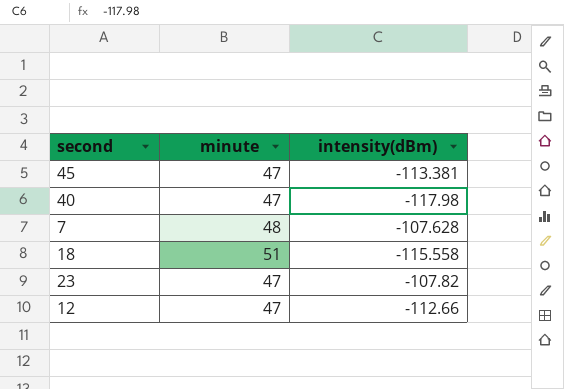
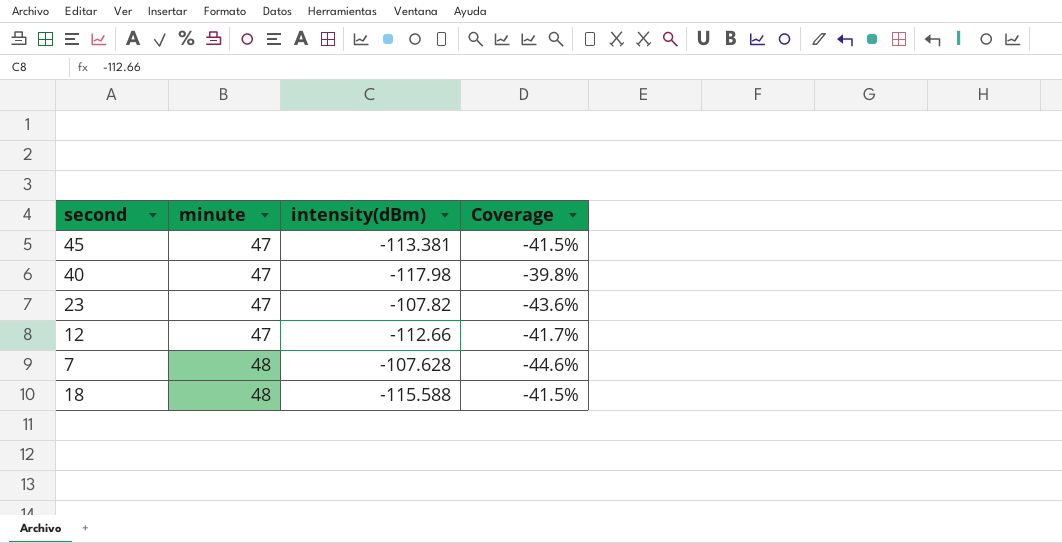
row order: none -> minute ascending
column Coverage | formula: none -> [minute] / [intensity(dBm)]
18 | minute: 51 -> 48
18 | intensity(dBm): -115.558 -> -115.588

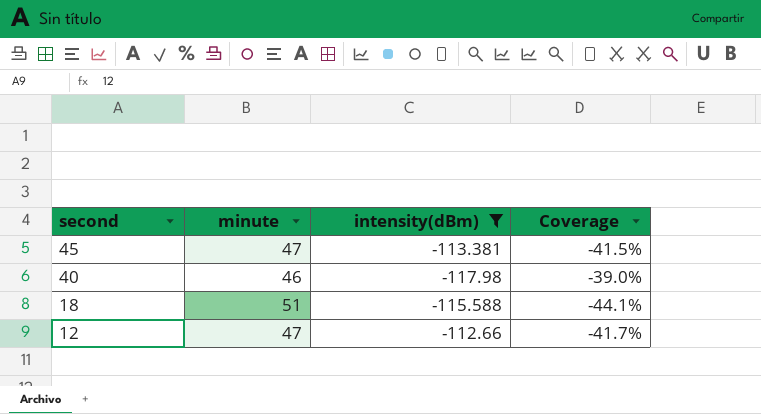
filter: none -> intensity(dBm) <= -112.66
row order: minute ascending -> second descending
40 | minute: 47 -> 46
40 | Coverage: -39.8% -> -39.0%
18 | minute: 48 -> 51
18 | Coverage: -41.5% -> -44.1%

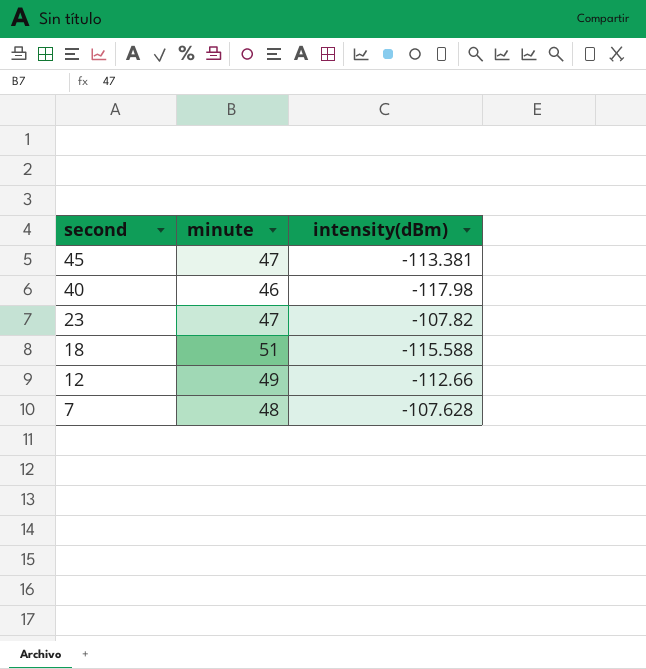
filter: intensity(dBm) <= -112.66 -> none
column Coverage | formula: [minute] / [intensity(dBm)] -> none
12 | minute: 47 -> 49

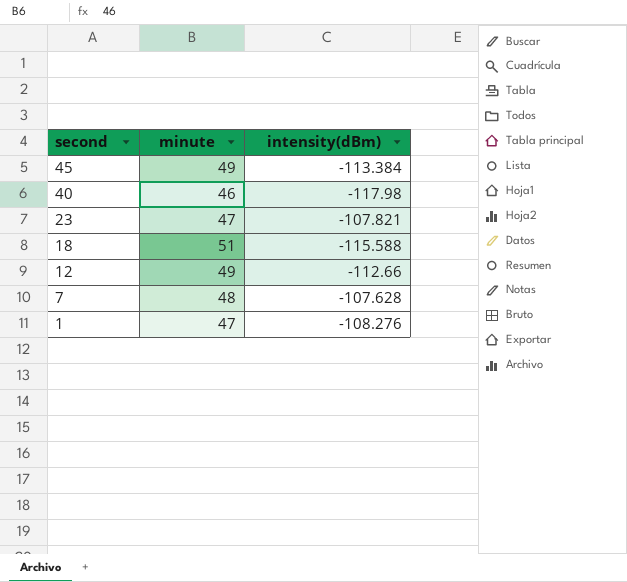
45 | minute: 47 -> 49
45 | intensity(dBm): -113.381 -> -113.384
23 | intensity(dBm): -107.82 -> -107.821
row 1: none -> 47 | -108.276

